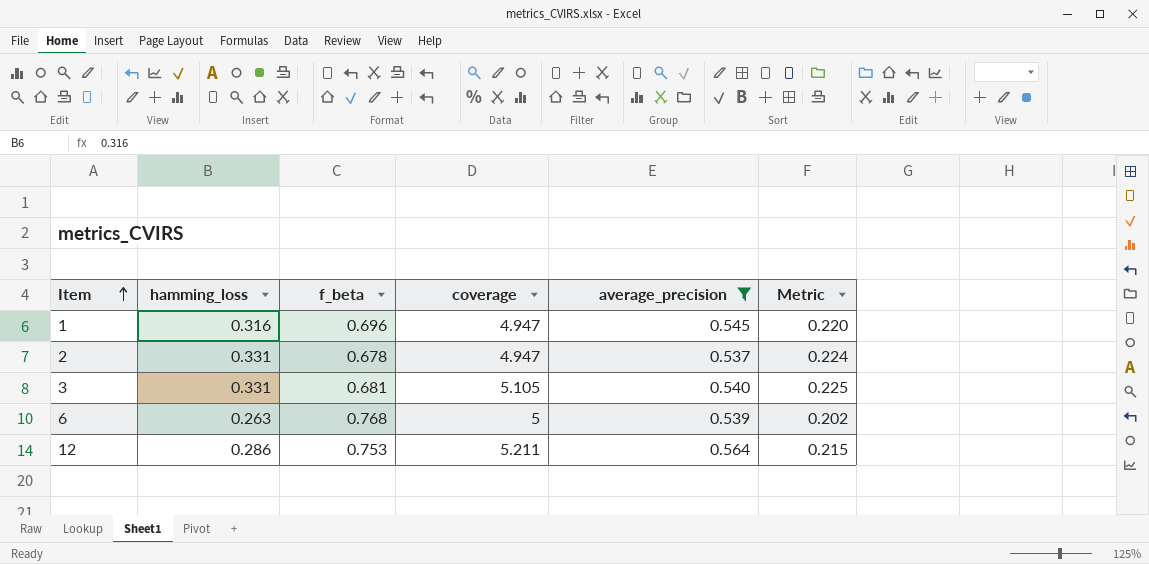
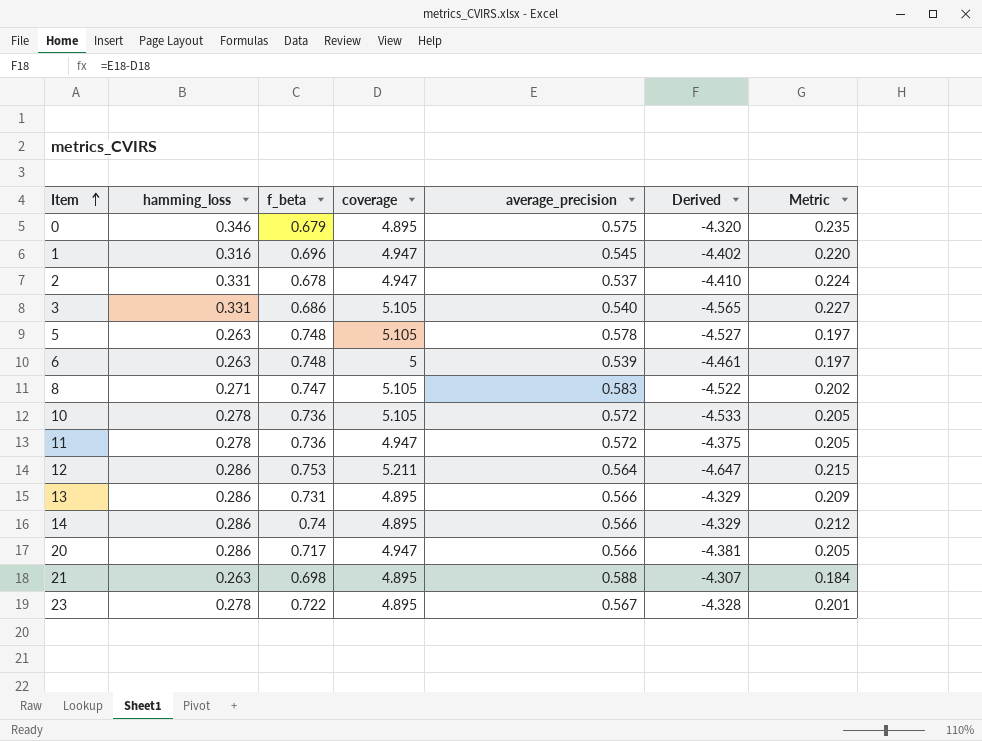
filter: average_precision <= 0.564 -> none
column Derived | formula: none -> [average_precision] - [coverage]
3 | f_beta: 0.681 -> 0.686
3 | Metric: 0.225 -> 0.227
6 | f_beta: 0.768 -> 0.748
6 | Metric: 0.202 -> 0.197

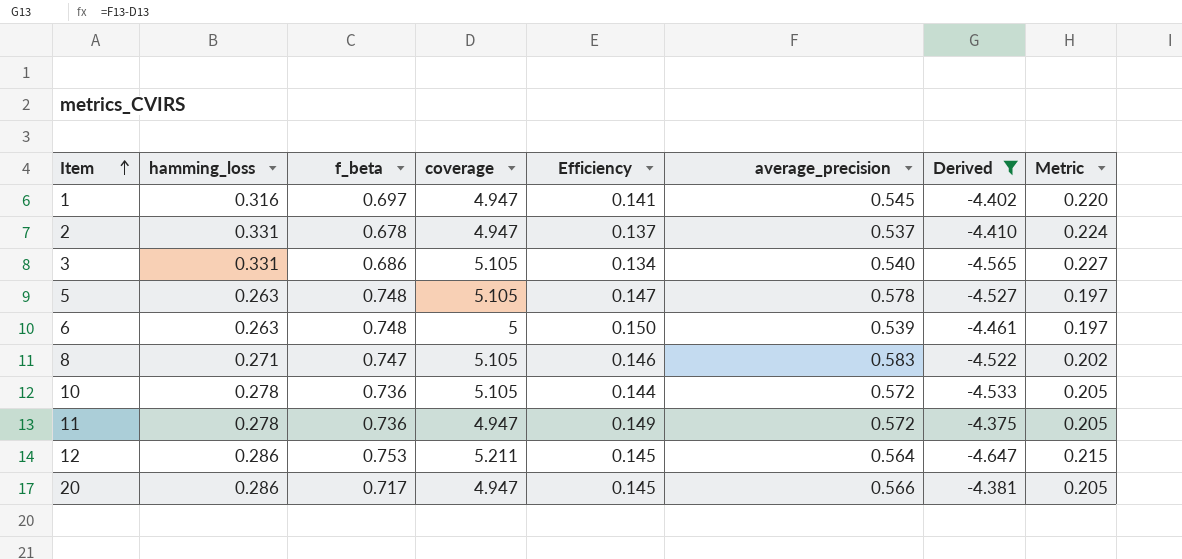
filter: none -> Derived <= -4.375
column Efficiency | formula: none -> [f_beta] / [coverage]
1 | f_beta: 0.696 -> 0.697

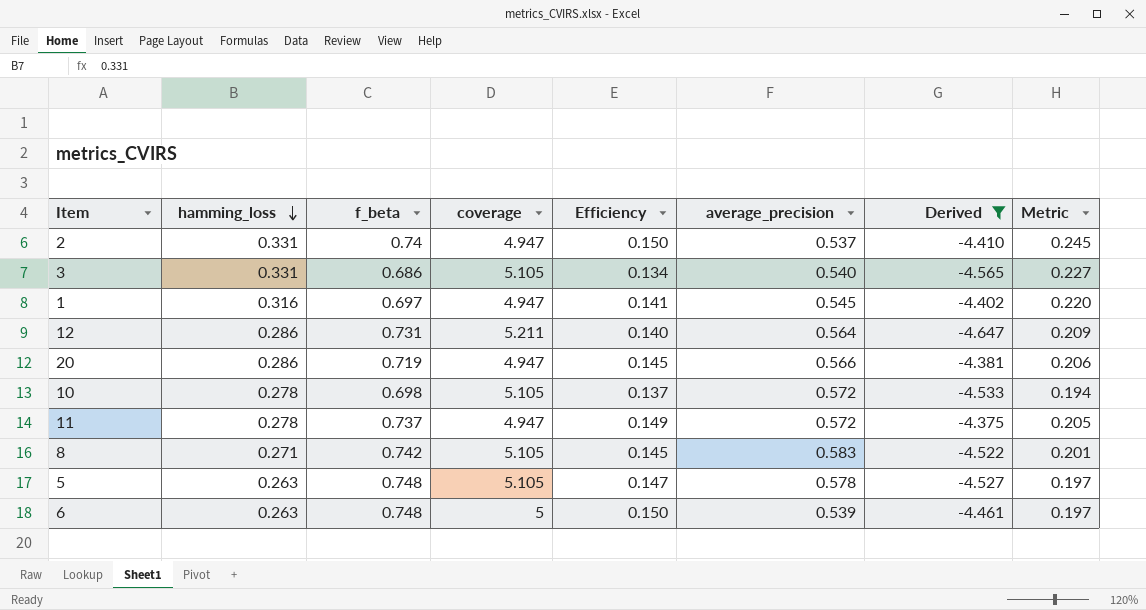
row order: Item ascending -> hamming_loss descending
2 | f_beta: 0.678 -> 0.74
2 | Efficiency: 0.137 -> 0.150
2 | Metric: 0.224 -> 0.245
12 | f_beta: 0.753 -> 0.731
12 | Efficiency: 0.145 -> 0.140
12 | Metric: 0.215 -> 0.209
20 | f_beta: 0.717 -> 0.719
20 | Metric: 0.205 -> 0.206
10 | f_beta: 0.736 -> 0.698
10 | Efficiency: 0.144 -> 0.137
10 | Metric: 0.205 -> 0.194
11 | f_beta: 0.736 -> 0.737
8 | f_beta: 0.747 -> 0.742
8 | Efficiency: 0.146 -> 0.145
8 | Metric: 0.202 -> 0.201

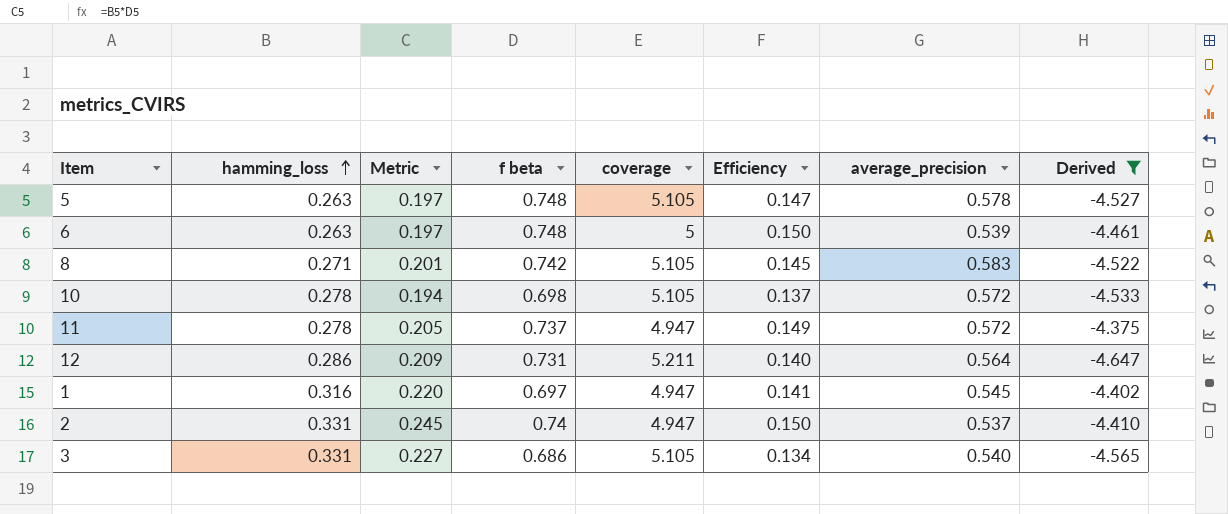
row order: hamming_loss descending -> hamming_loss ascending
column Metric | position: 8 -> 3
column name: f_beta -> f beta
row 20: 0.286 | 0.719 | 4.947 | 0.145 | 0.566 | -4.381 | 0.206 -> none

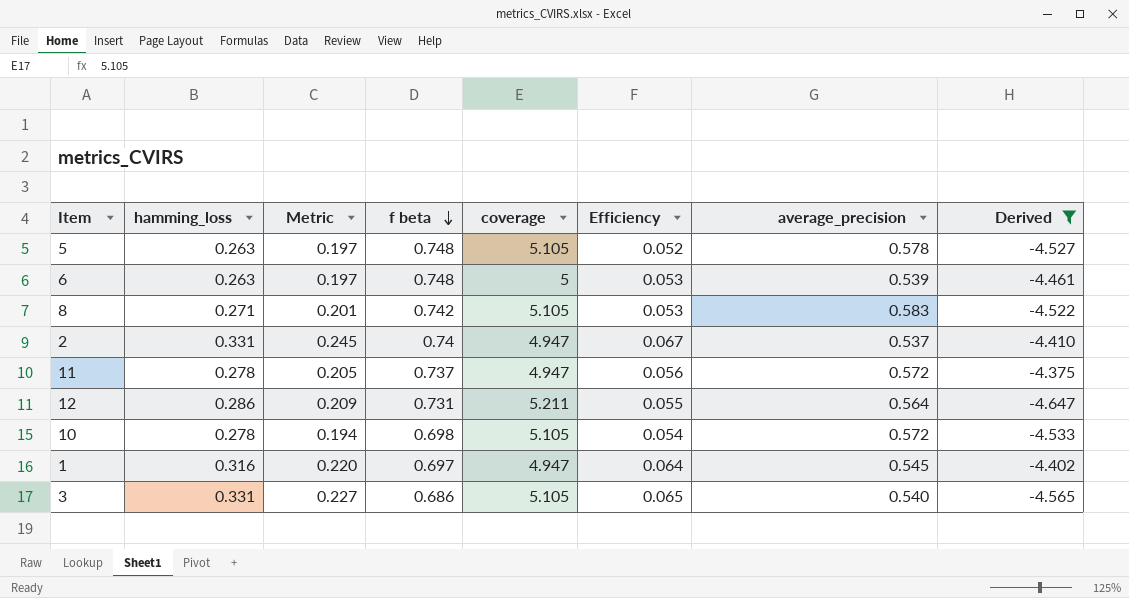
row order: hamming_loss ascending -> f beta descending
column Efficiency | formula: [f beta] / [coverage] -> [hamming_loss] / [coverage]

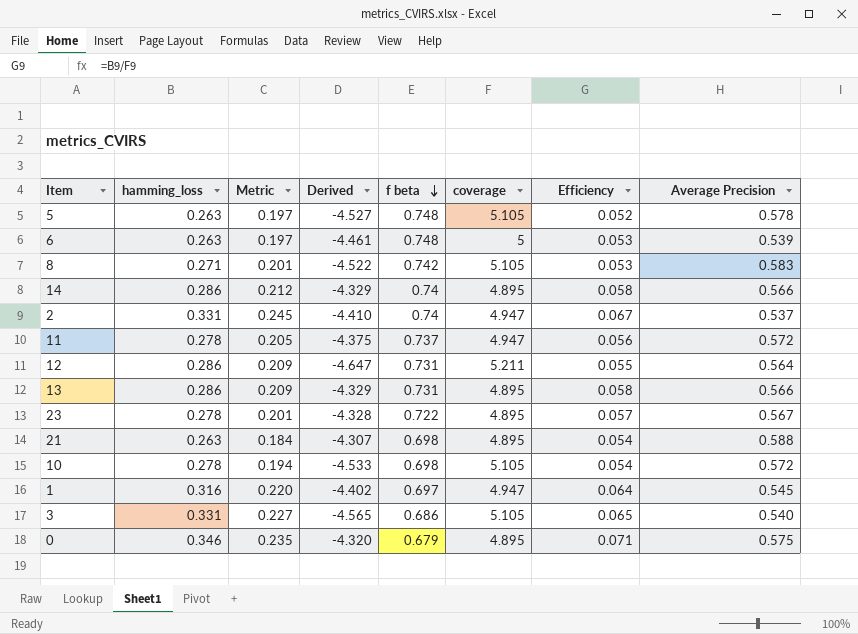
filter: Derived <= -4.375 -> none
column Derived | position: 8 -> 4
column name: average_precision -> Average Precision

